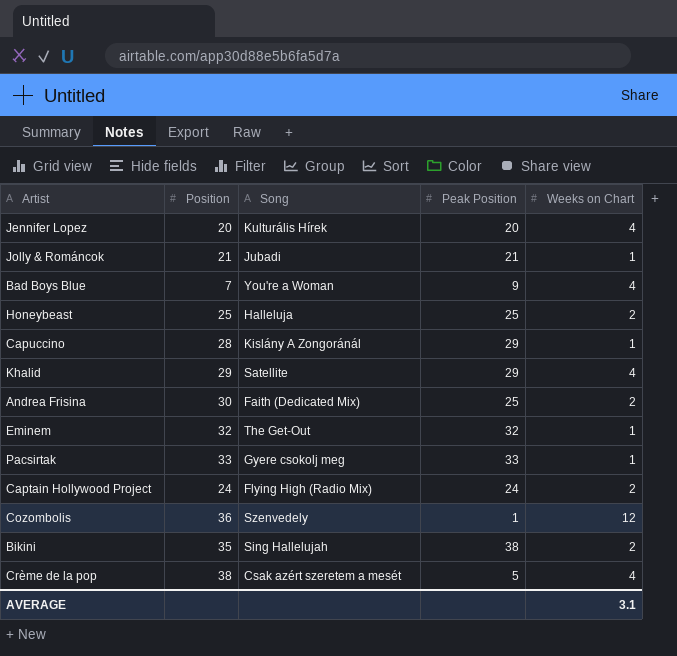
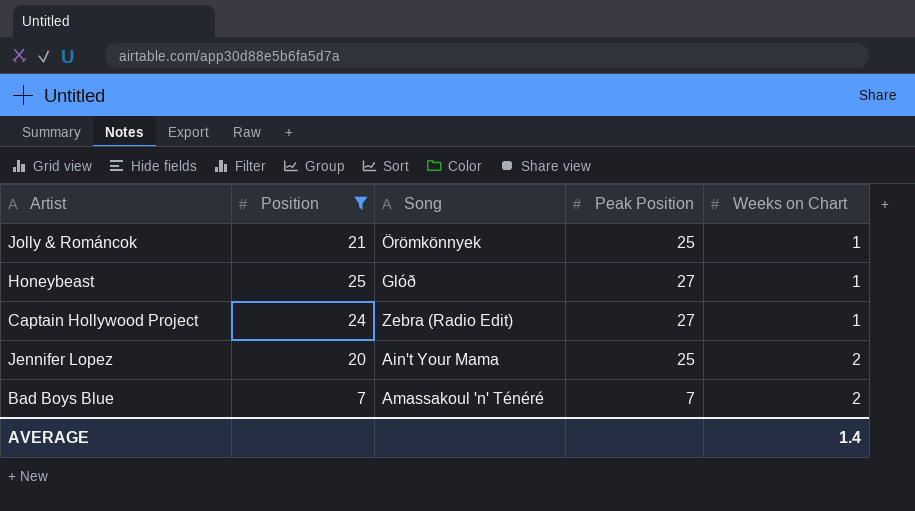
filter: none -> Position <= 25
row order: none -> Weeks on Chart ascending
Jolly & Románcok | Song: Jubadi -> Örömkönnyek
Jolly & Románcok | Peak Position: 21 -> 25
Honeybeast | Song: Halleluja -> Glóð
Honeybeast | Peak Position: 25 -> 27
Honeybeast | Weeks on Chart: 2 -> 1
Captain Hollywood Project | Song: Flying High (Radio Mix) -> Zebra (Radio Edit)
Captain Hollywood Project | Peak Position: 24 -> 27
Captain Hollywood Project | Weeks on Chart: 2 -> 1
Jennifer Lopez | Song: Kulturális Hírek -> Ain't Your Mama
Jennifer Lopez | Peak Position: 20 -> 25
Jennifer Lopez | Weeks on Chart: 4 -> 2
Bad Boys Blue | Song: You're a Woman -> Amassakoul 'n' Ténéré
Bad Boys Blue | Peak Position: 9 -> 7
Bad Boys Blue | Weeks on Chart: 4 -> 2
AVERAGE | Weeks on Chart: 3.1 -> 1.4

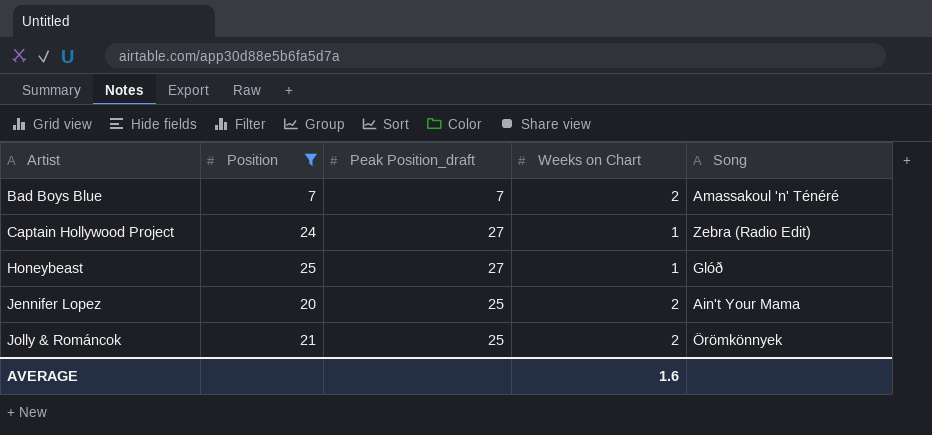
row order: Weeks on Chart ascending -> Artist ascending
column name: Peak Position -> Peak Position_draft
column Song | position: 3 -> 5
Jolly & Románcok | Weeks on Chart: 1 -> 2
AVERAGE | Weeks on Chart: 1.4 -> 1.6

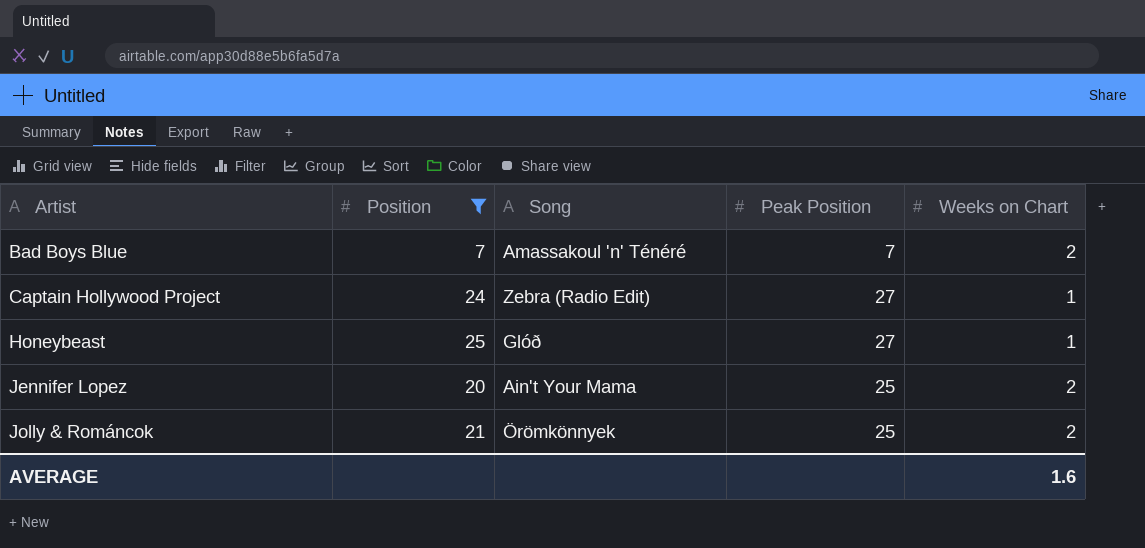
column Song | position: 5 -> 3
column name: Peak Position_draft -> Peak Position

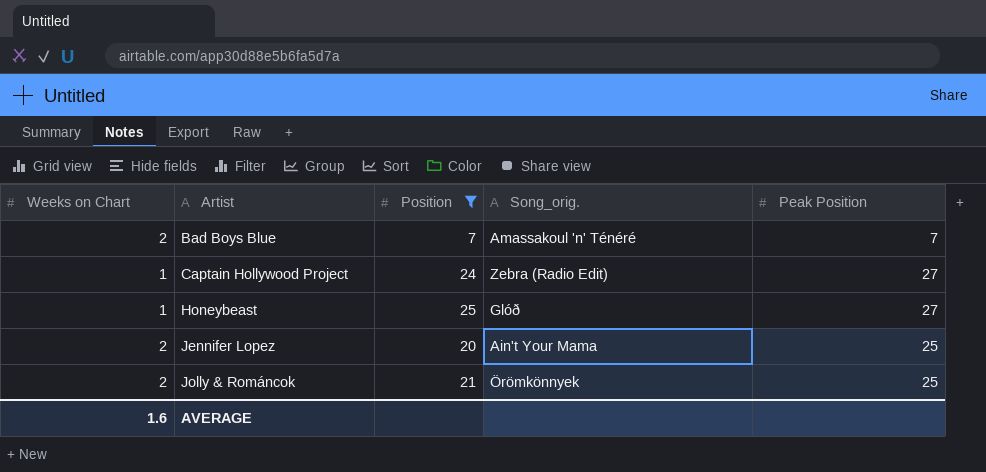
column Weeks on Chart | position: 5 -> 1
column name: Song -> Song_orig.

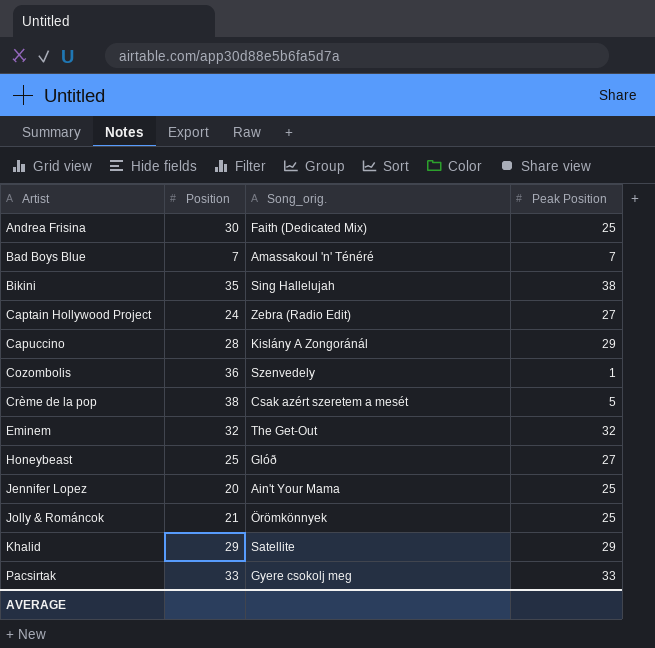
filter: Position <= 25 -> none
column Weeks on Chart | position: 1 -> none

